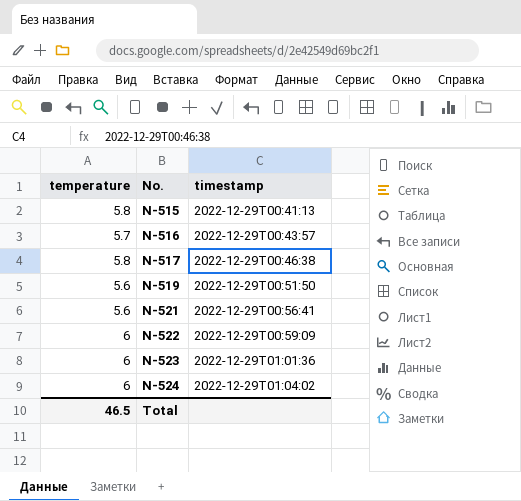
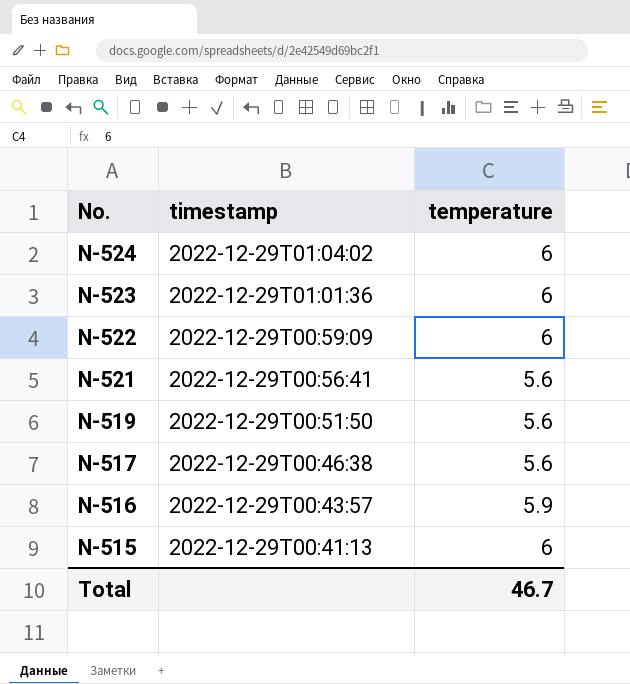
row order: No. ascending -> No. descending
column temperature | position: 1 -> 3
N-517 | temperature: 5.8 -> 5.6
N-516 | temperature: 5.7 -> 5.9
N-515 | temperature: 5.8 -> 6
Total | temperature: 46.5 -> 46.7

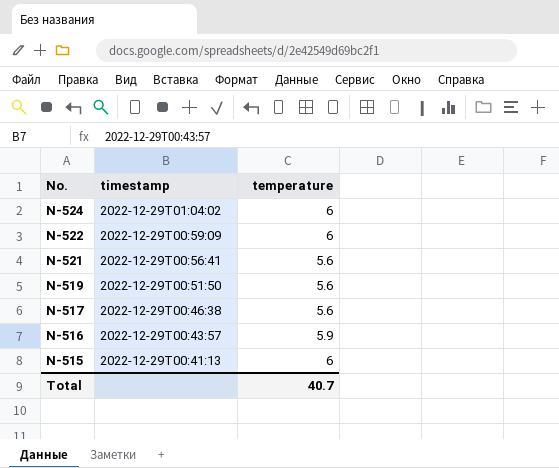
row N-523: 2022-12-29T01:01:36 | 6 -> none
Total | temperature: 46.7 -> 40.7

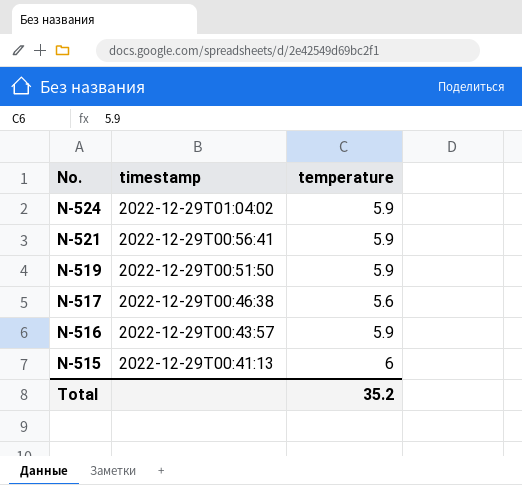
row N-522: 2022-12-29T00:59:09 | 6 -> none
N-524 | temperature: 6 -> 5.9
N-521 | temperature: 5.6 -> 5.9
N-519 | temperature: 5.6 -> 5.9
Total | temperature: 40.7 -> 35.2

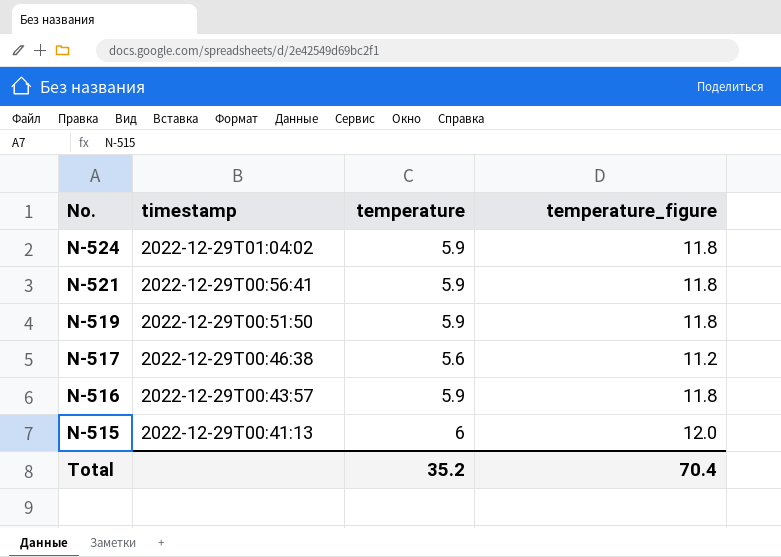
column temperature_figure | formula: none -> [temperature] * 2

